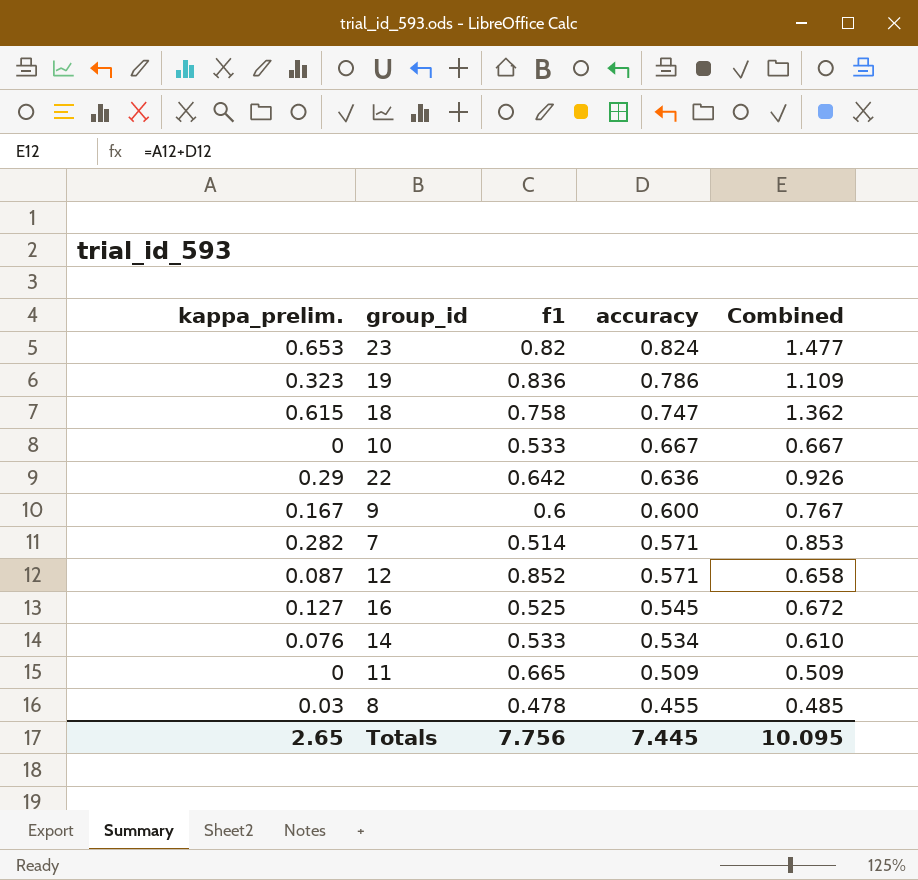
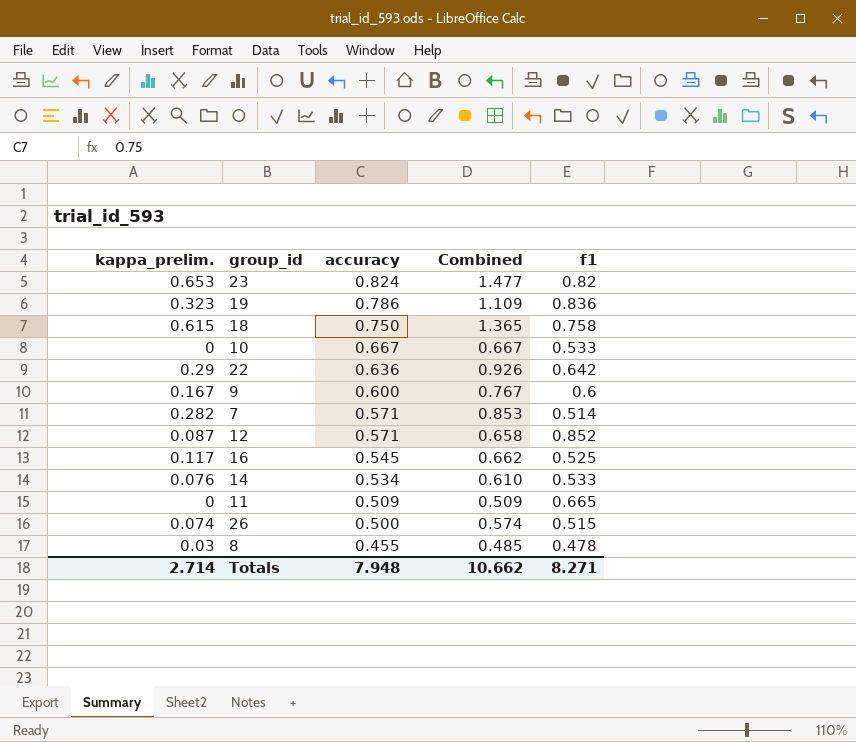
column f1 | position: 3 -> 5
18 | accuracy: 0.747 -> 0.750
18 | Combined: 1.362 -> 1.365
16 | kappa_prelim.: 0.127 -> 0.117
16 | Combined: 0.672 -> 0.662
row 26: none -> 0.074 | 0.500 | 0.574 | 0.515
Totals | kappa_prelim.: 2.65 -> 2.714
Totals | accuracy: 7.445 -> 7.948
Totals | Combined: 10.095 -> 10.662
Totals | f1: 7.756 -> 8.271

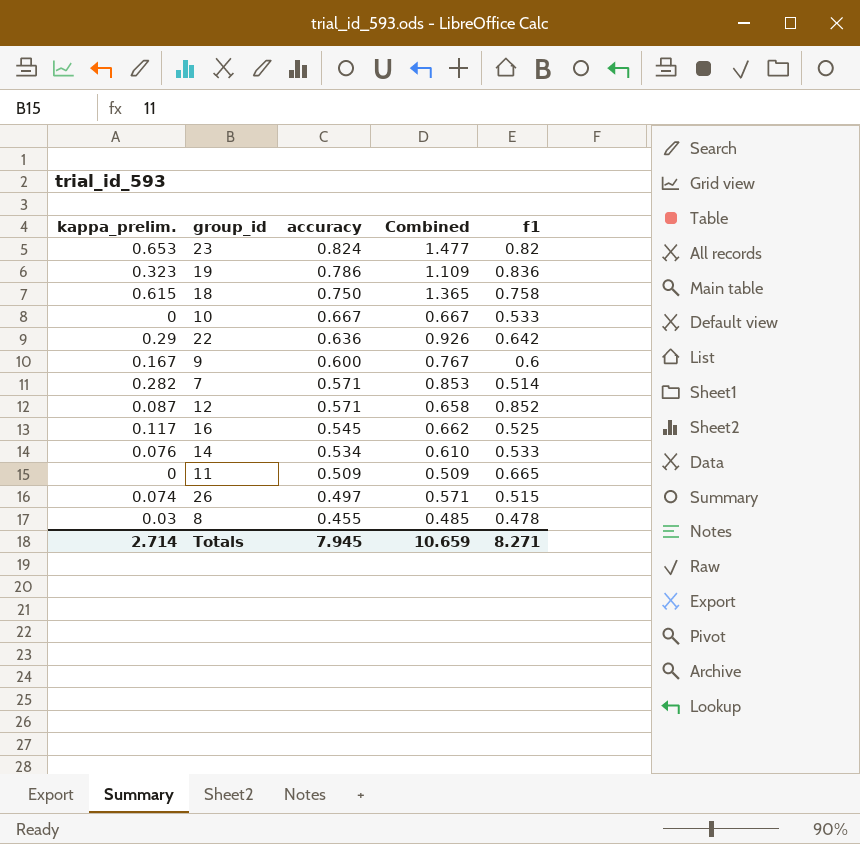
26 | accuracy: 0.500 -> 0.497
26 | Combined: 0.574 -> 0.571
Totals | accuracy: 7.948 -> 7.945
Totals | Combined: 10.662 -> 10.659

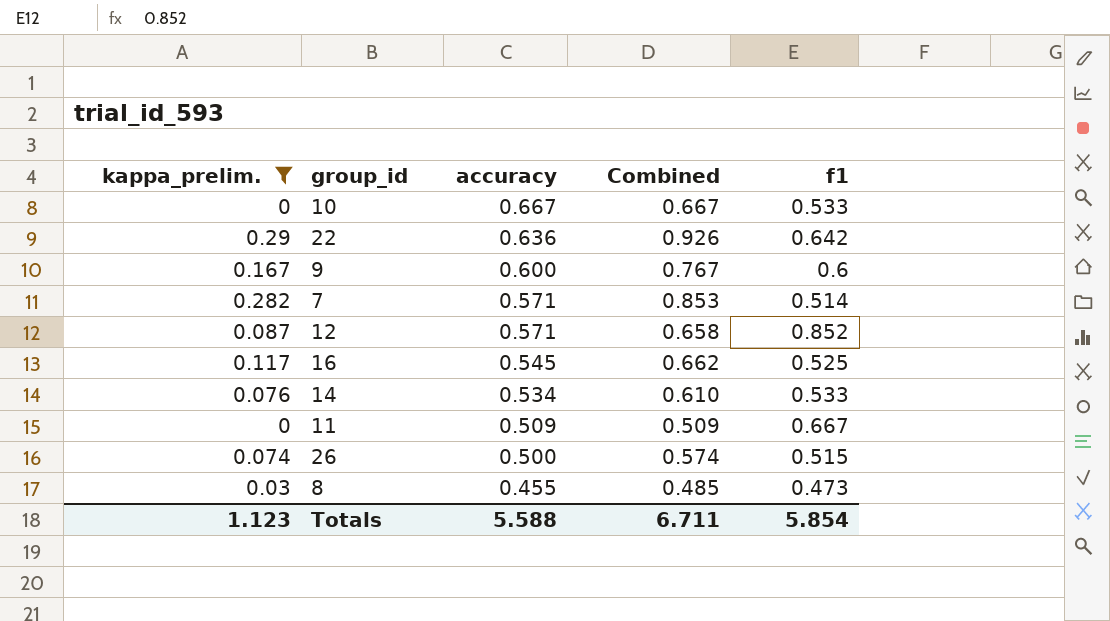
filter: none -> kappa_prelim. <= 0.29
11 | f1: 0.665 -> 0.667
26 | accuracy: 0.497 -> 0.500
26 | Combined: 0.571 -> 0.574
8 | f1: 0.478 -> 0.473
Totals | kappa_prelim.: 2.714 -> 1.123
Totals | accuracy: 7.945 -> 5.588
Totals | Combined: 10.659 -> 6.711
Totals | f1: 8.271 -> 5.854

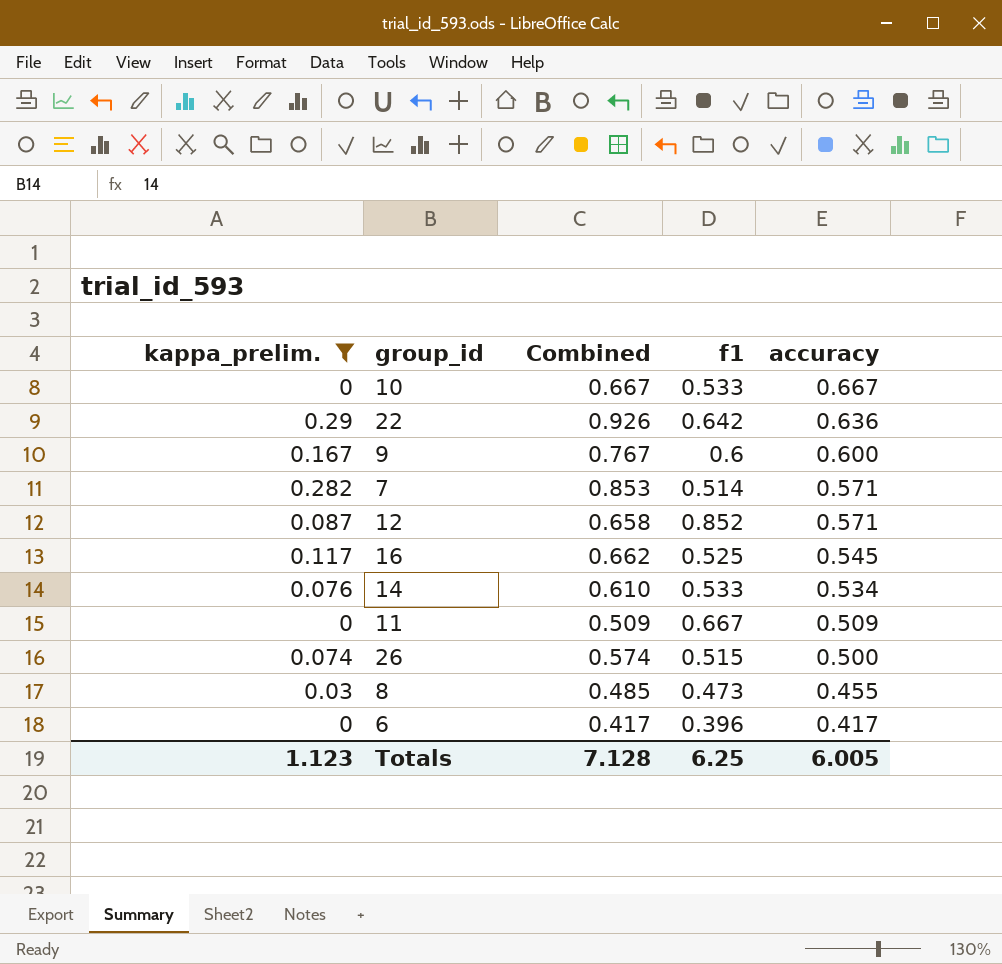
column accuracy | position: 3 -> 5
row 6: none -> 0 | 0.417 | 0.396 | 0.417
Totals | Combined: 6.711 -> 7.128
Totals | f1: 5.854 -> 6.25
Totals | accuracy: 5.588 -> 6.005

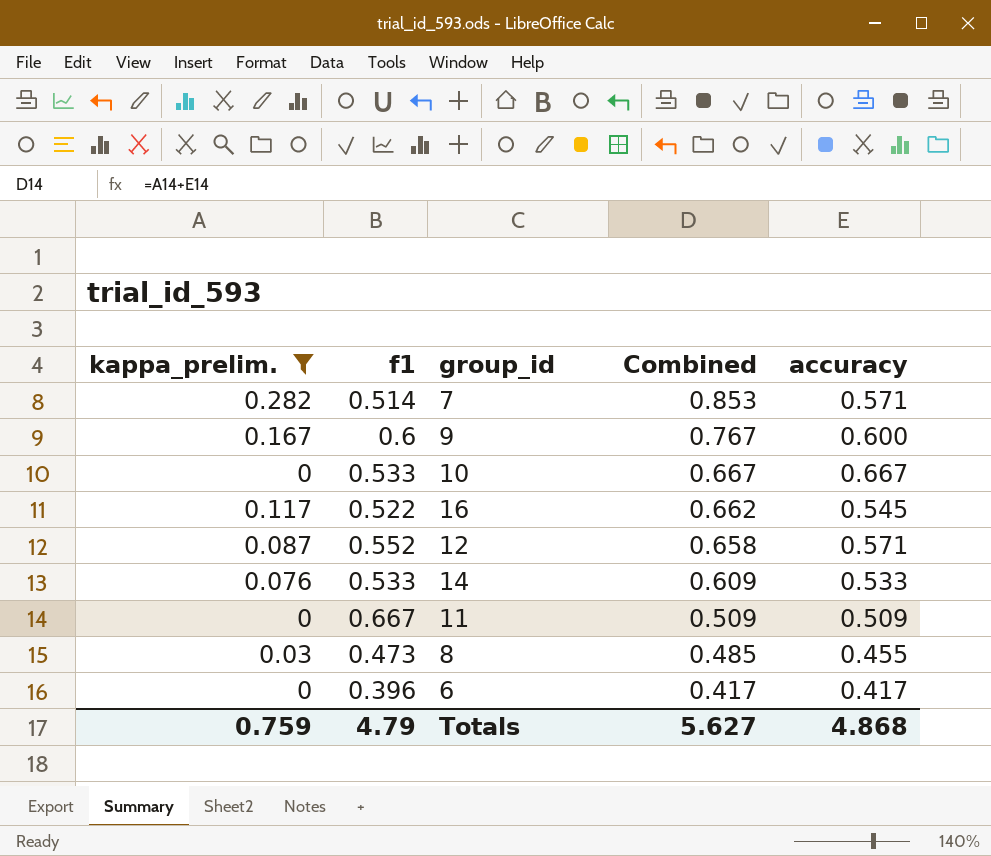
row order: accuracy descending -> Combined descending
column f1 | position: 4 -> 2
row 22: 0.29 | 0.926 | 0.642 | 0.636 -> none
row 26: 0.074 | 0.574 | 0.515 | 0.500 -> none
16 | f1: 0.525 -> 0.522
12 | f1: 0.852 -> 0.552
14 | Combined: 0.610 -> 0.609
14 | accuracy: 0.534 -> 0.533
Totals | kappa_prelim.: 1.123 -> 0.759
Totals | f1: 6.25 -> 4.79
Totals | Combined: 7.128 -> 5.627
Totals | accuracy: 6.005 -> 4.868

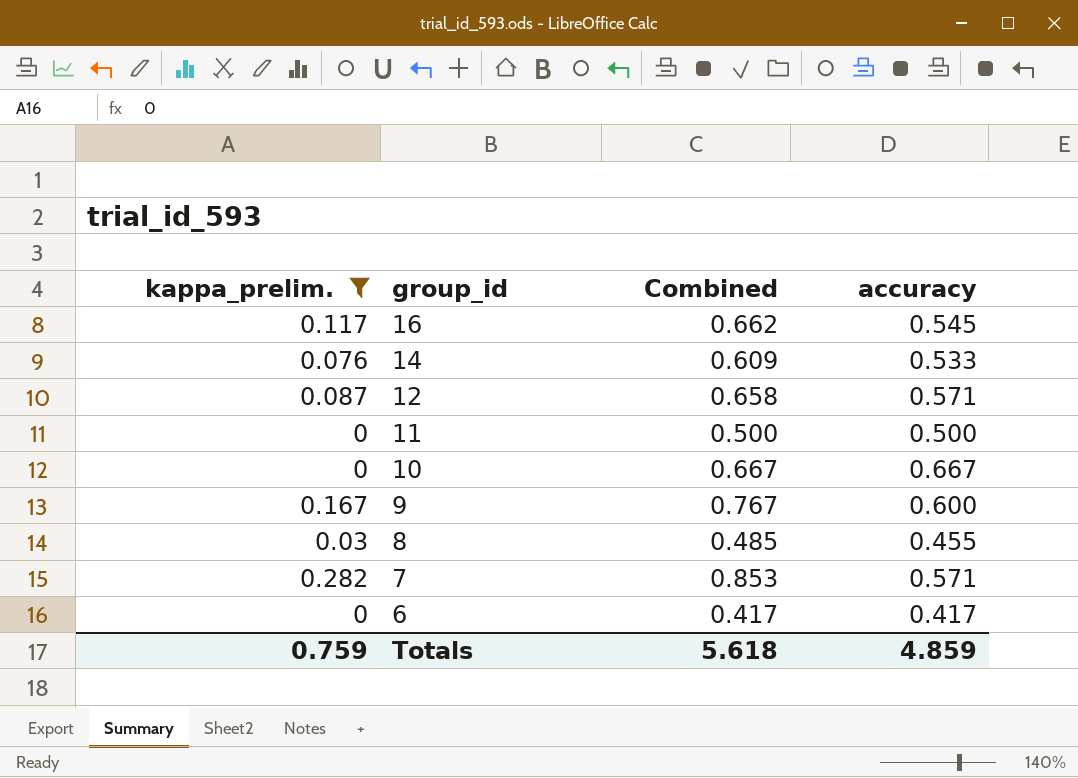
row order: Combined descending -> group_id descending
column f1 | position: 2 -> none
11 | Combined: 0.509 -> 0.500
11 | accuracy: 0.509 -> 0.500
Totals | Combined: 5.627 -> 5.618
Totals | accuracy: 4.868 -> 4.859

